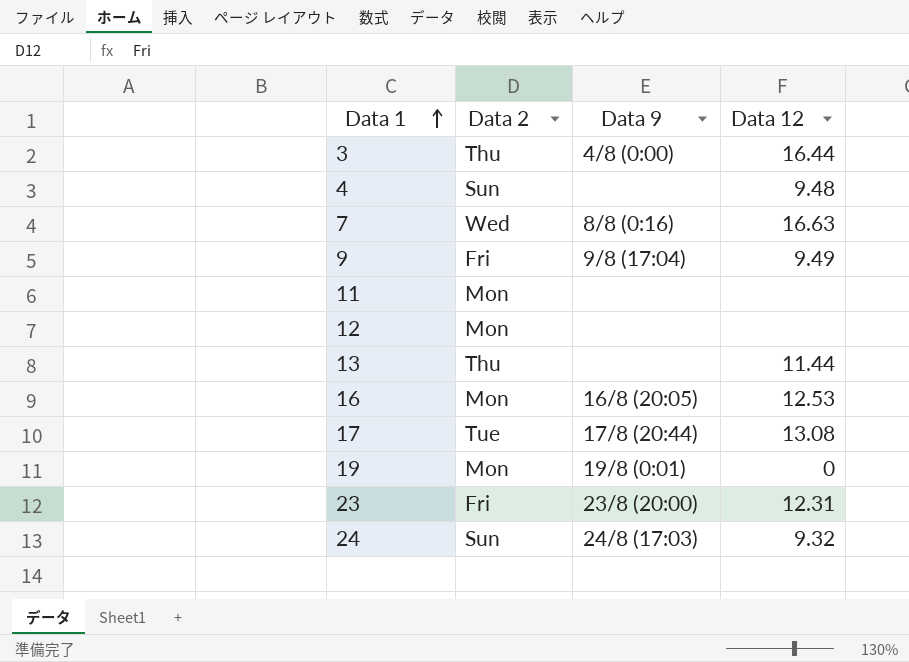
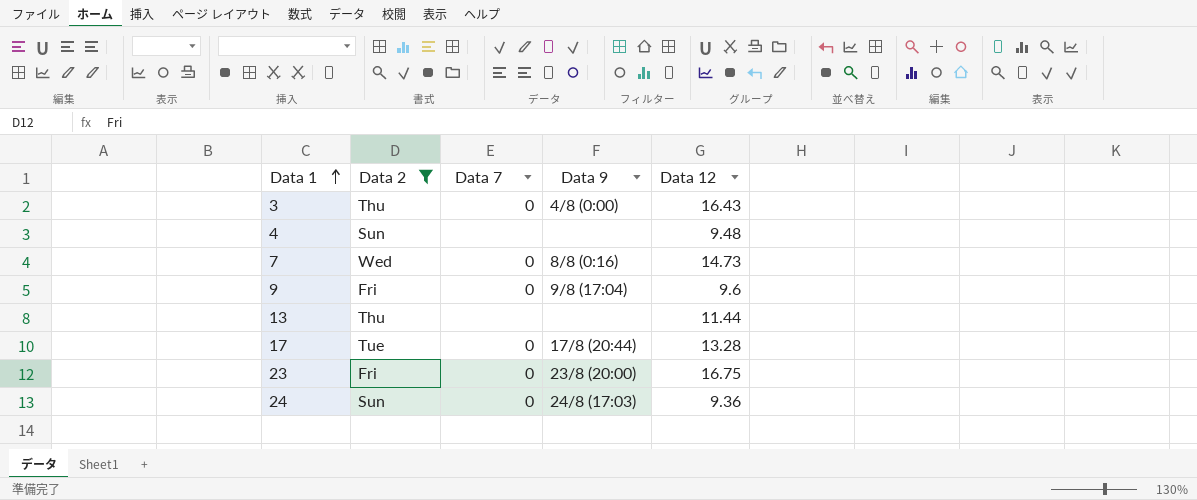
filter: none -> Data 2 != Mon
column Data 7 | position: none -> 3
3 | Data 12: 16.44 -> 16.43
7 | Data 12: 16.63 -> 14.73
9 | Data 12: 9.49 -> 9.6
17 | Data 12: 13.08 -> 13.28
23 | Data 12: 12.31 -> 16.75
24 | Data 12: 9.32 -> 9.36

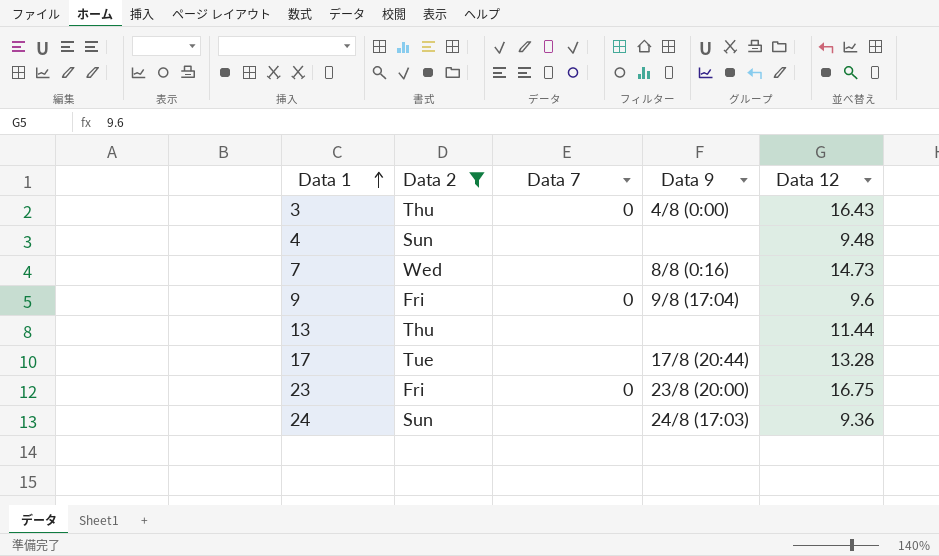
7 | Data 7: 0 -> none
17 | Data 7: 0 -> none
24 | Data 7: 0 -> none

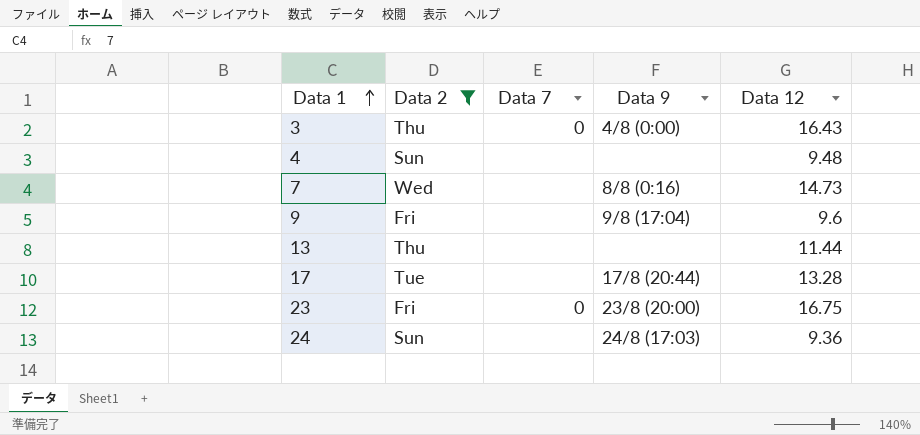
9 | Data 7: 0 -> none

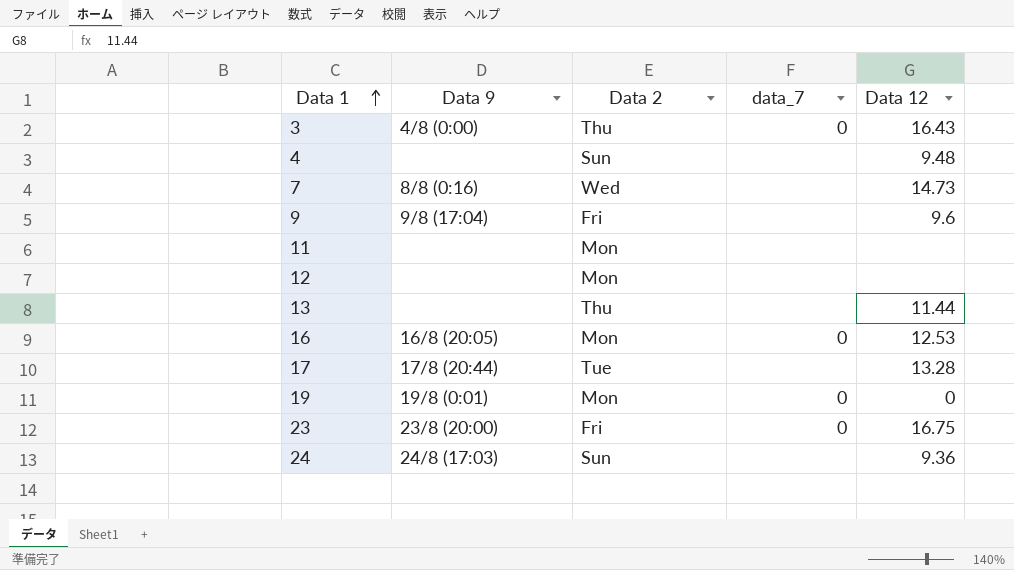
filter: Data 2 != Mon -> none
column Data 9 | position: 4 -> 2
column name: Data 7 -> data_7

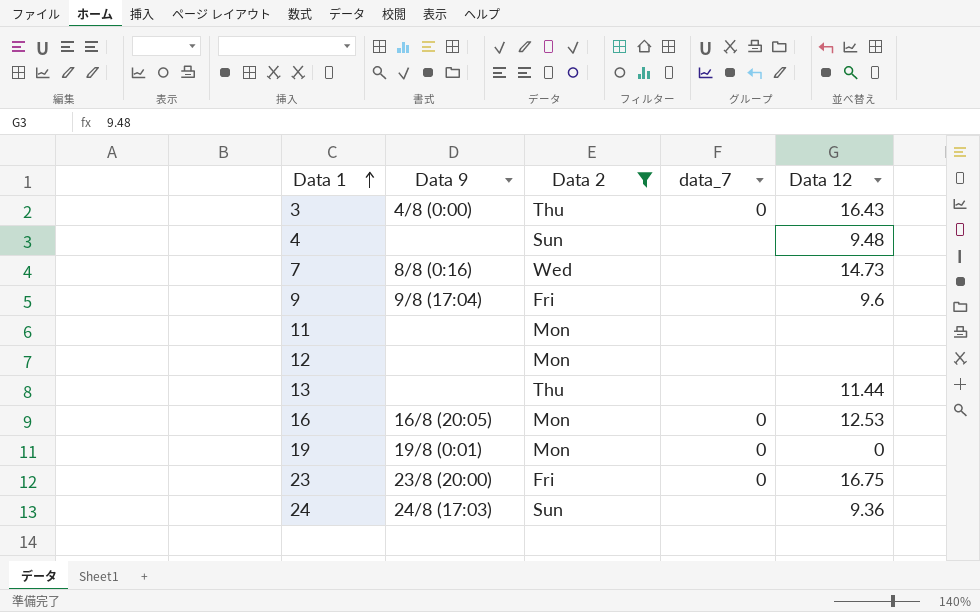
filter: none -> Data 2 != Tue

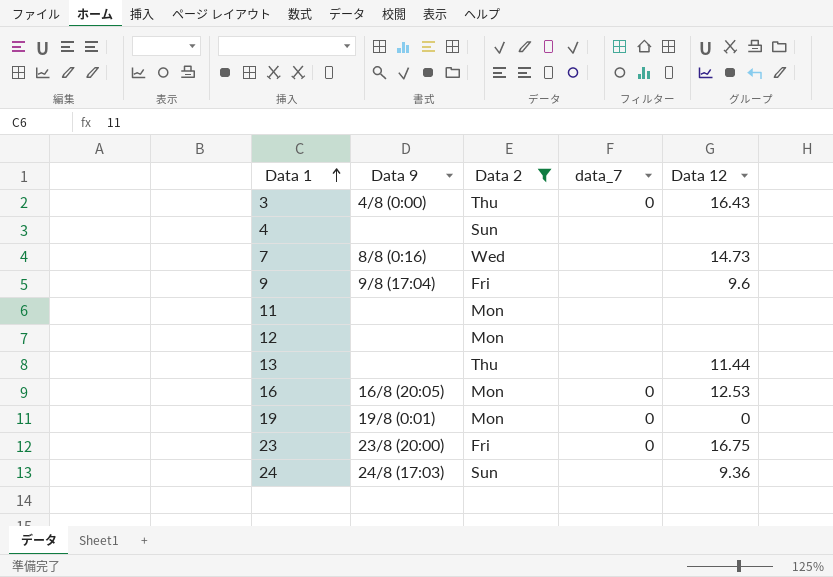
4 | Data 12: 9.48 -> none

